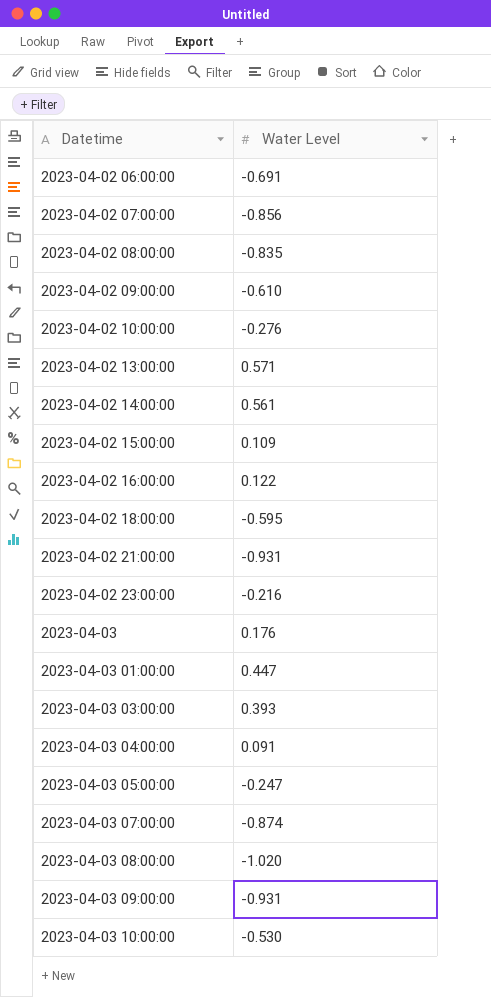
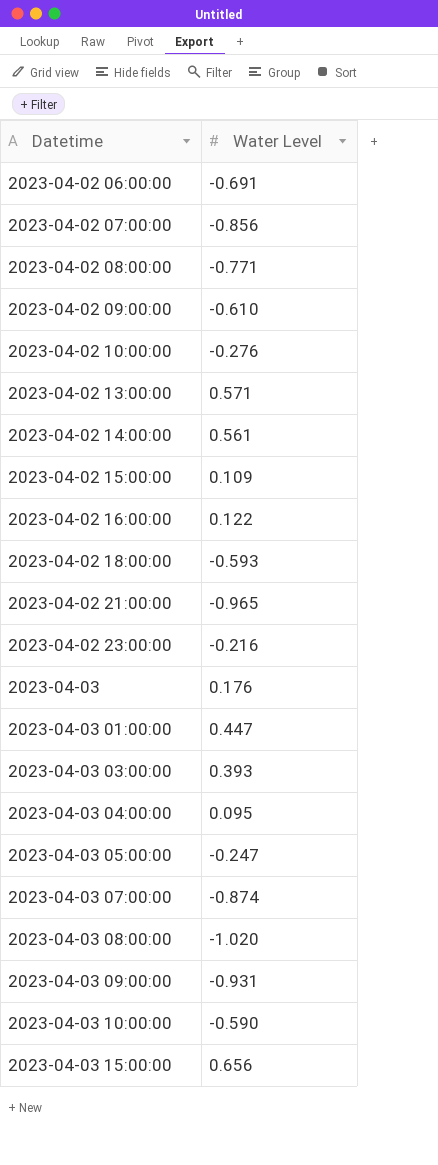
2023-04-02 08:00:00 | Water Level: -0.835 -> -0.771
2023-04-02 18:00:00 | Water Level: -0.595 -> -0.593
2023-04-02 21:00:00 | Water Level: -0.931 -> -0.965
2023-04-03 04:00:00 | Water Level: 0.091 -> 0.095
2023-04-03 10:00:00 | Water Level: -0.530 -> -0.590
row 2023-04-03 15:00:00: none -> 0.656

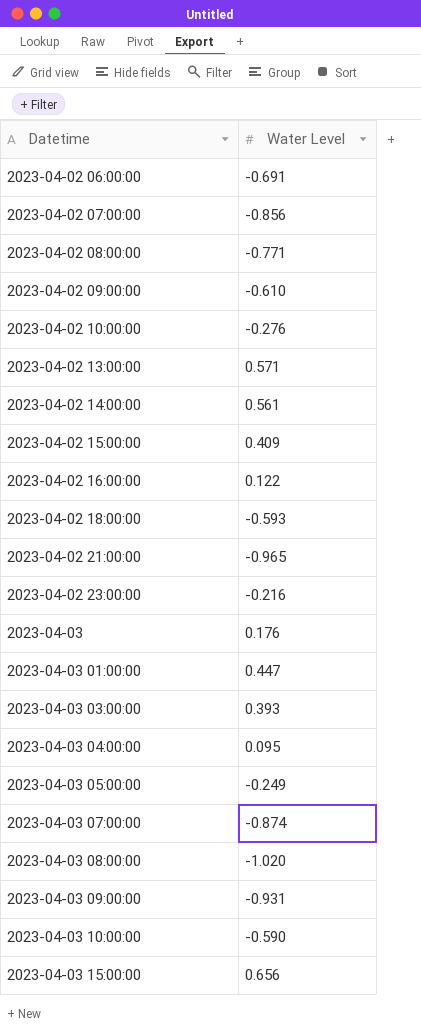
2023-04-02 15:00:00 | Water Level: 0.109 -> 0.409
2023-04-03 05:00:00 | Water Level: -0.247 -> -0.249

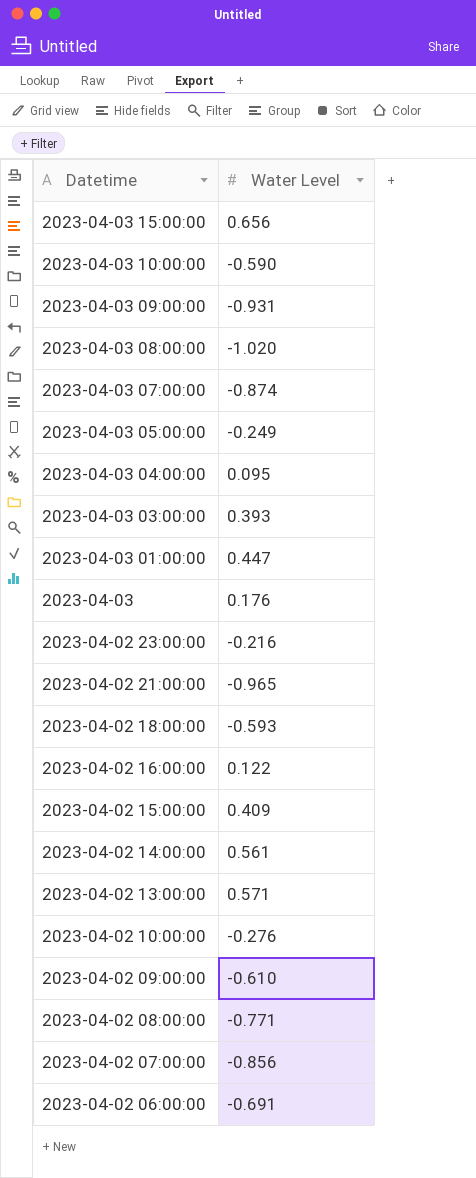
row order: Datetime ascending -> Datetime descending

